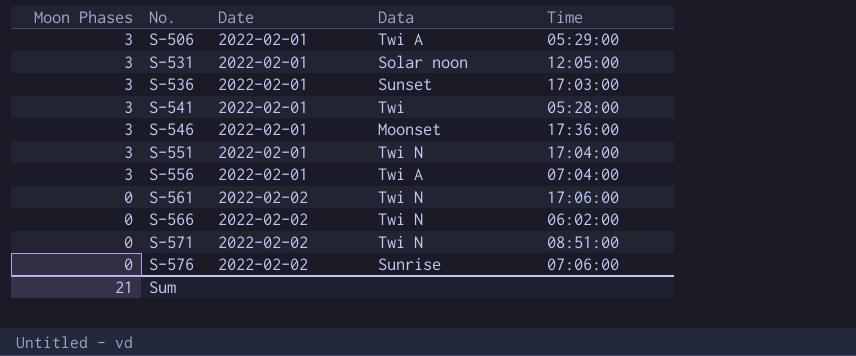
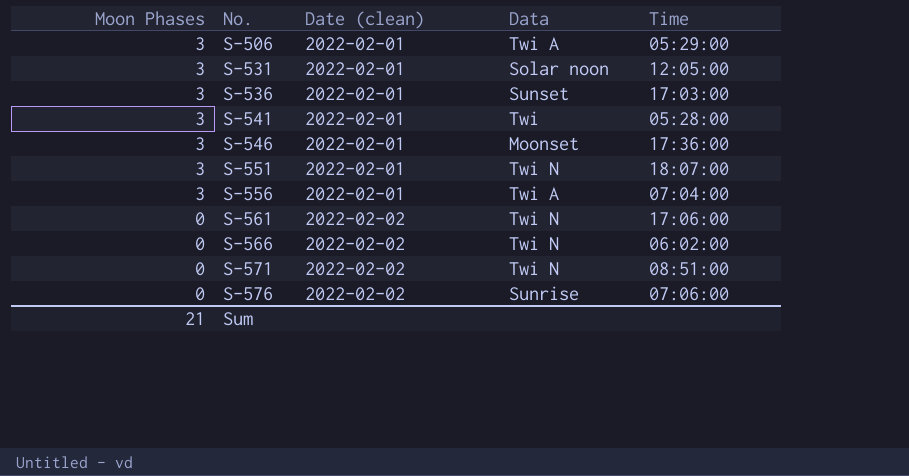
column name: Date -> Date (clean)
S-551 | Time: 17:04:00 -> 18:07:00

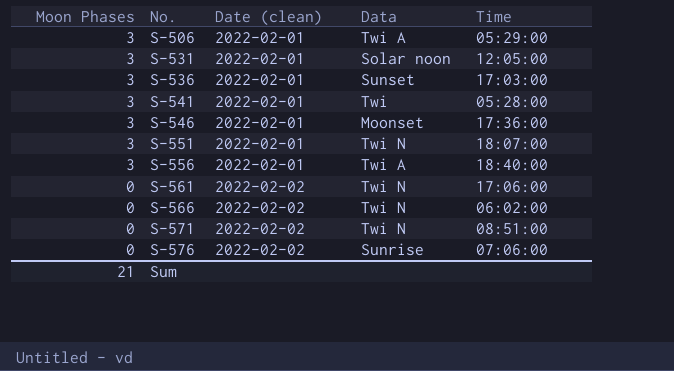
S-556 | Time: 07:04:00 -> 18:40:00

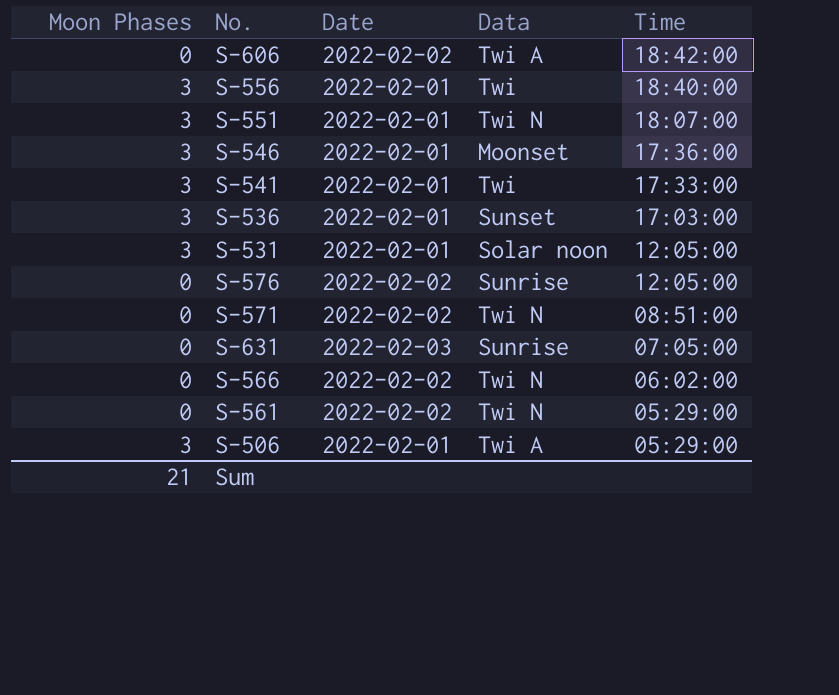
row order: Moon Phases descending -> Time descending
column name: Date (clean) -> Date
row S-606: none -> 0 | 2022-02-02 | Twi A | 18:42:00
S-556 | Data: Twi A -> Twi
S-541 | Time: 05:28:00 -> 17:33:00
S-576 | Time: 07:06:00 -> 12:05:00
row S-631: none -> 0 | 2022-02-03 | Sunrise | 07:05:00
S-561 | Time: 17:06:00 -> 05:29:00

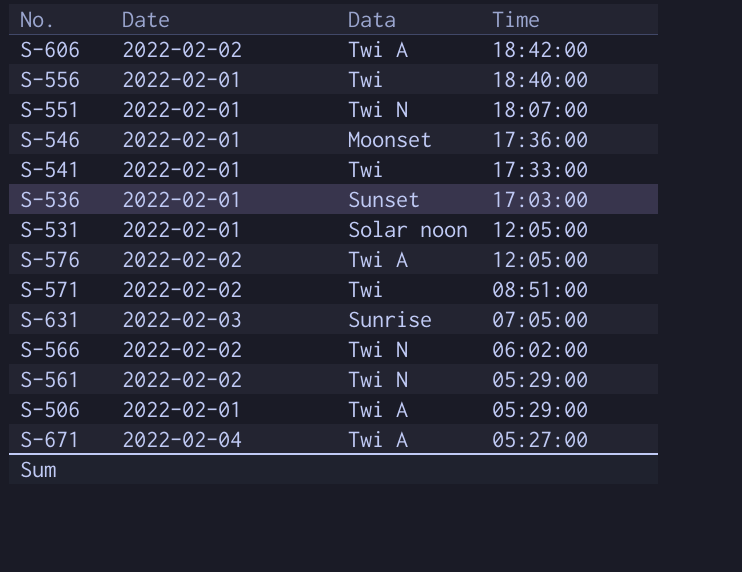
column Moon Phases | position: 1 -> none
S-576 | Data: Sunrise -> Twi A
S-571 | Data: Twi N -> Twi
row S-671: none -> 2022-02-04 | Twi A | 05:27:00

